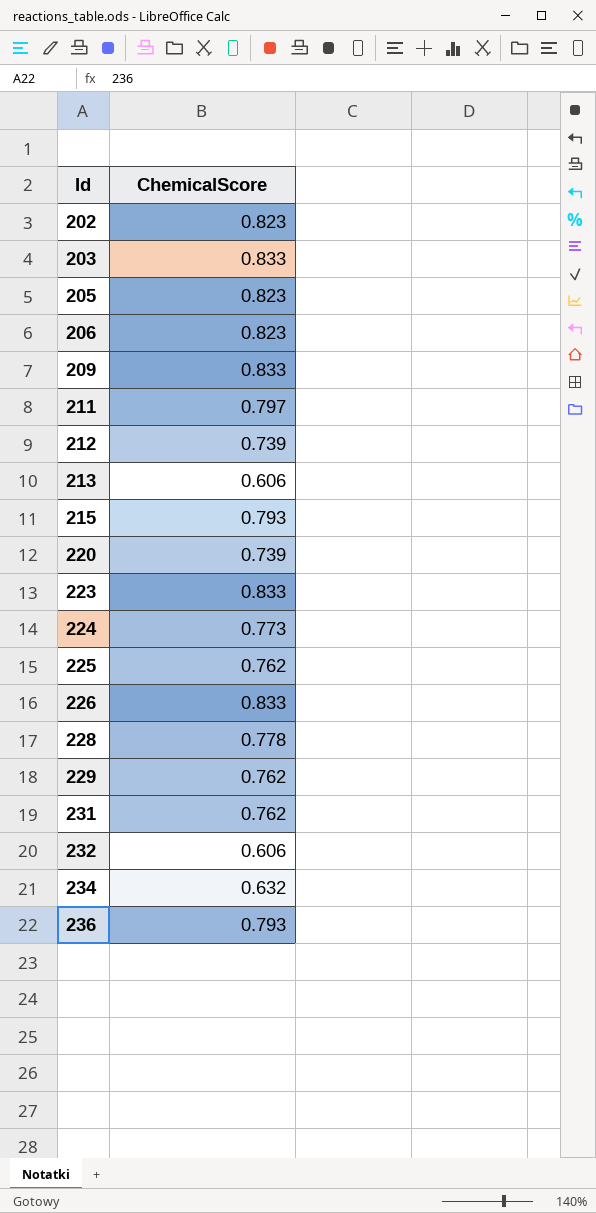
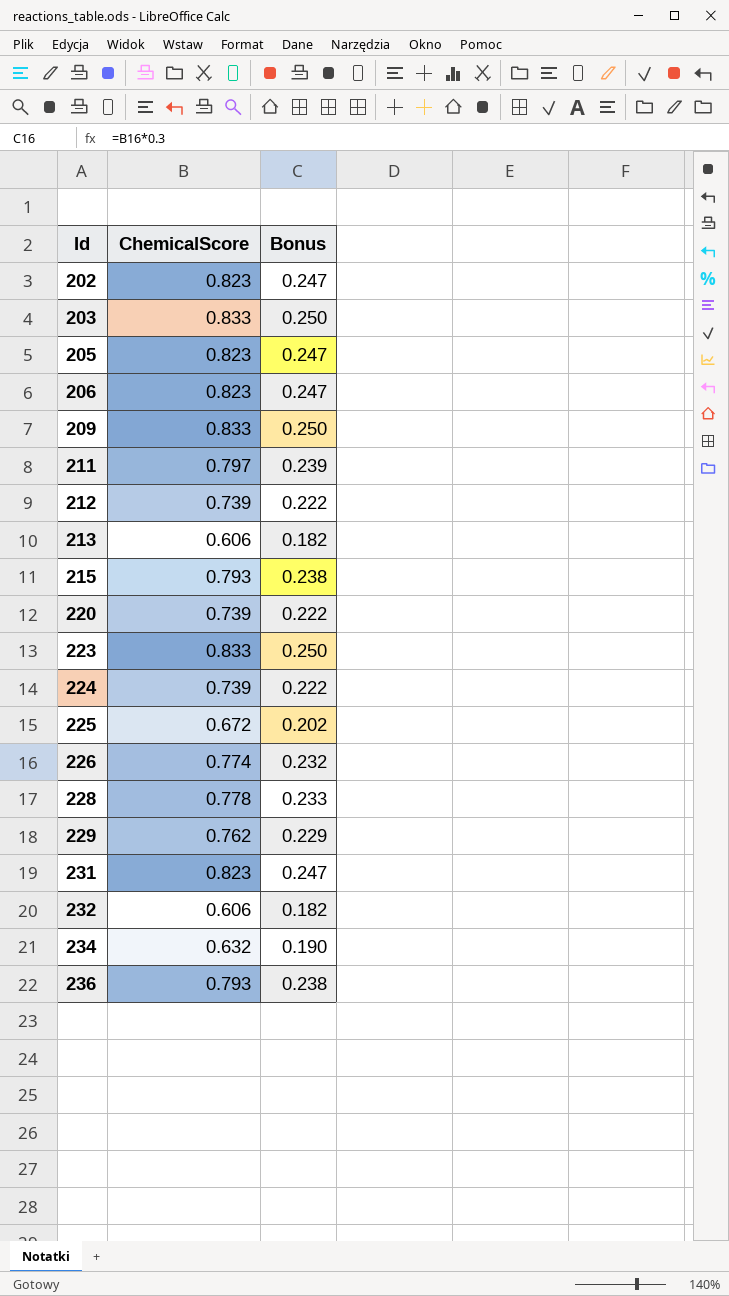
column Bonus | formula: none -> [ChemicalScore] * 0.3
224 | ChemicalScore: 0.773 -> 0.739
225 | ChemicalScore: 0.762 -> 0.672
226 | ChemicalScore: 0.833 -> 0.774
231 | ChemicalScore: 0.762 -> 0.823

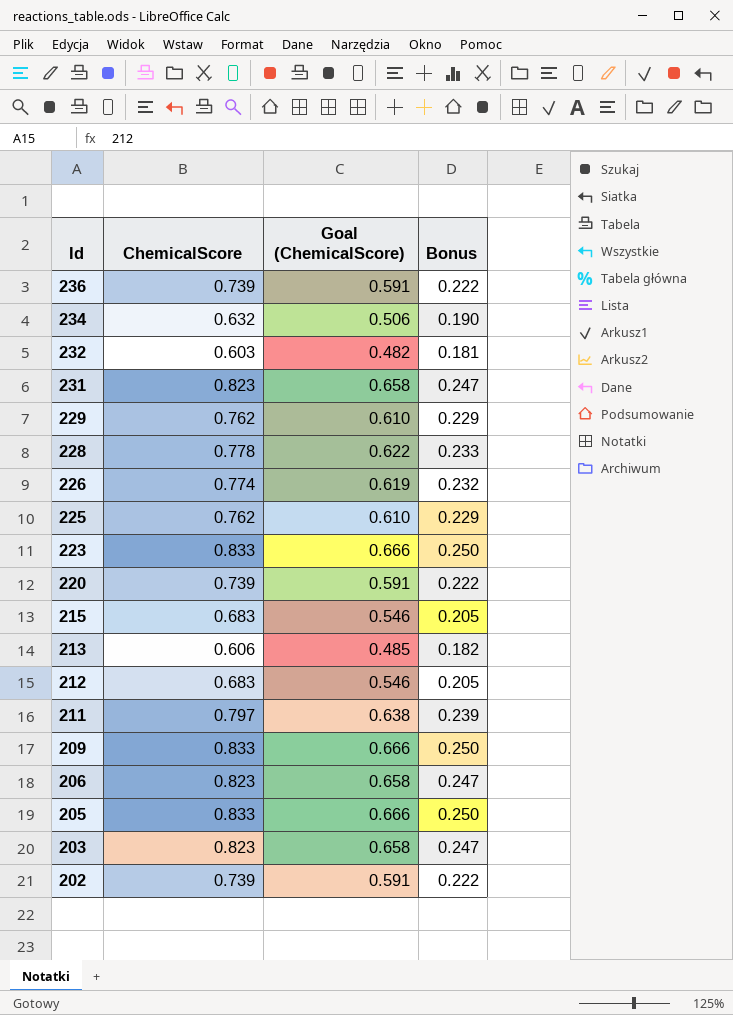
row order: Id ascending -> Id descending
column Goal (ChemicalScore) | formula: none -> [ChemicalScore] * 0.8
row 224: 0.739 | 0.222 -> none
236 | ChemicalScore: 0.793 -> 0.739
236 | Bonus: 0.238 -> 0.222
232 | ChemicalScore: 0.606 -> 0.603
232 | Bonus: 0.182 -> 0.181
225 | ChemicalScore: 0.672 -> 0.762
225 | Bonus: 0.202 -> 0.229
215 | ChemicalScore: 0.793 -> 0.683
215 | Bonus: 0.238 -> 0.205
212 | ChemicalScore: 0.739 -> 0.683
212 | Bonus: 0.222 -> 0.205
205 | ChemicalScore: 0.823 -> 0.833
205 | Bonus: 0.247 -> 0.250
203 | ChemicalScore: 0.833 -> 0.823
203 | Bonus: 0.250 -> 0.247
202 | ChemicalScore: 0.823 -> 0.739
202 | Bonus: 0.247 -> 0.222

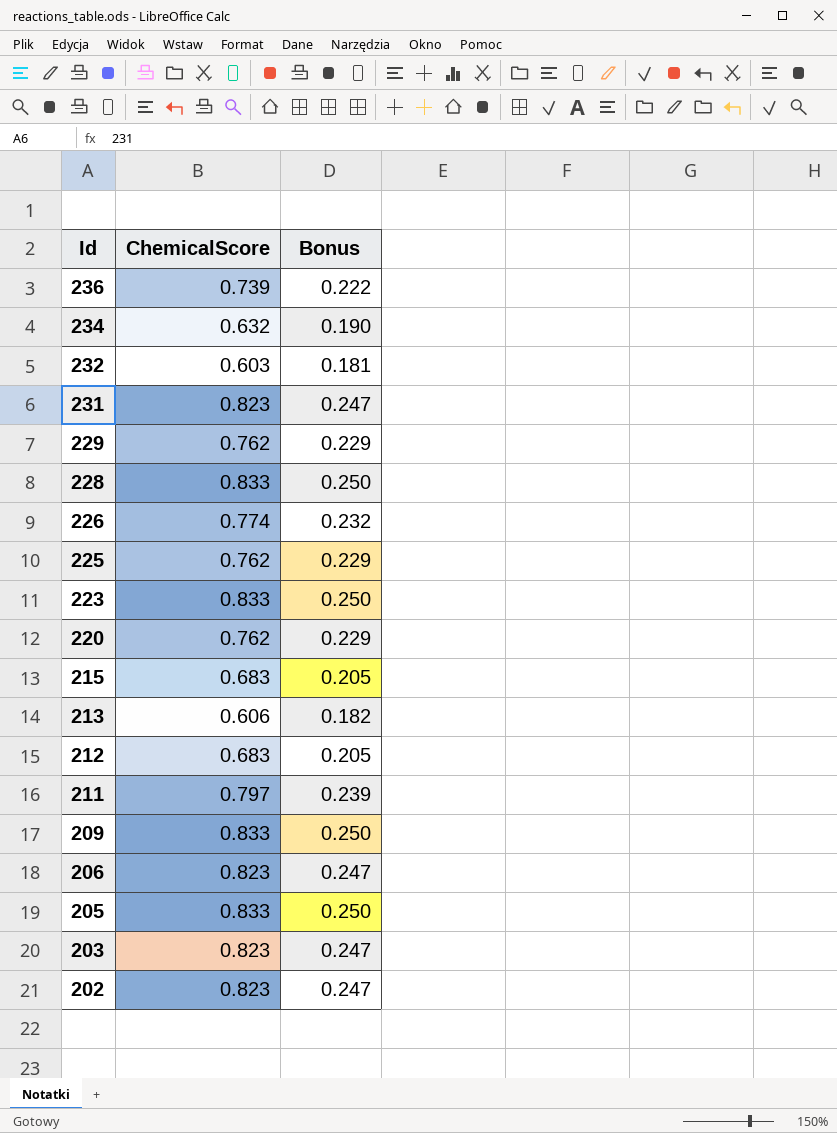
column Goal (ChemicalScore) | formula: [ChemicalScore] * 0.8 -> none
228 | ChemicalScore: 0.778 -> 0.833
228 | Bonus: 0.233 -> 0.250
220 | ChemicalScore: 0.739 -> 0.762
220 | Bonus: 0.222 -> 0.229
202 | ChemicalScore: 0.739 -> 0.823
202 | Bonus: 0.222 -> 0.247

